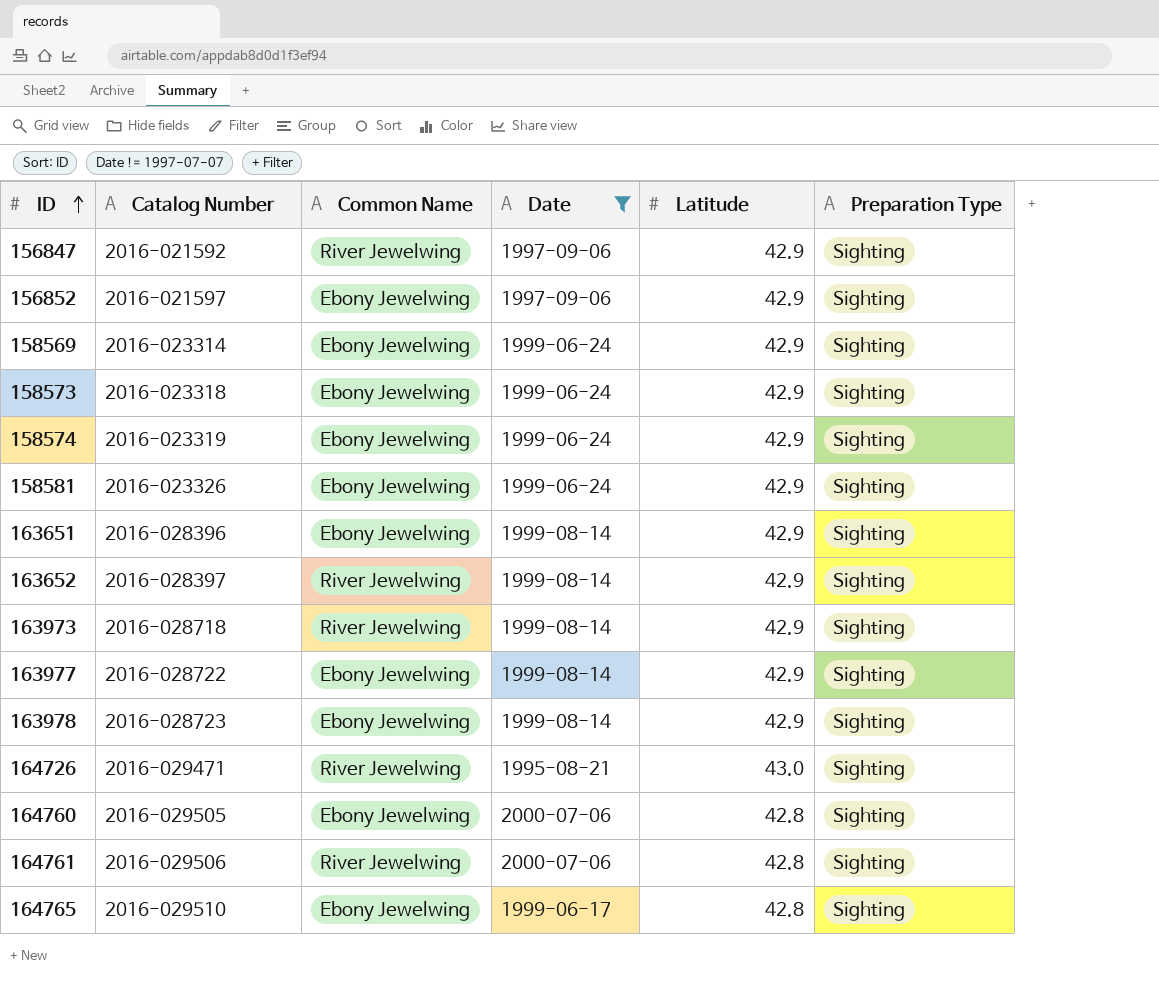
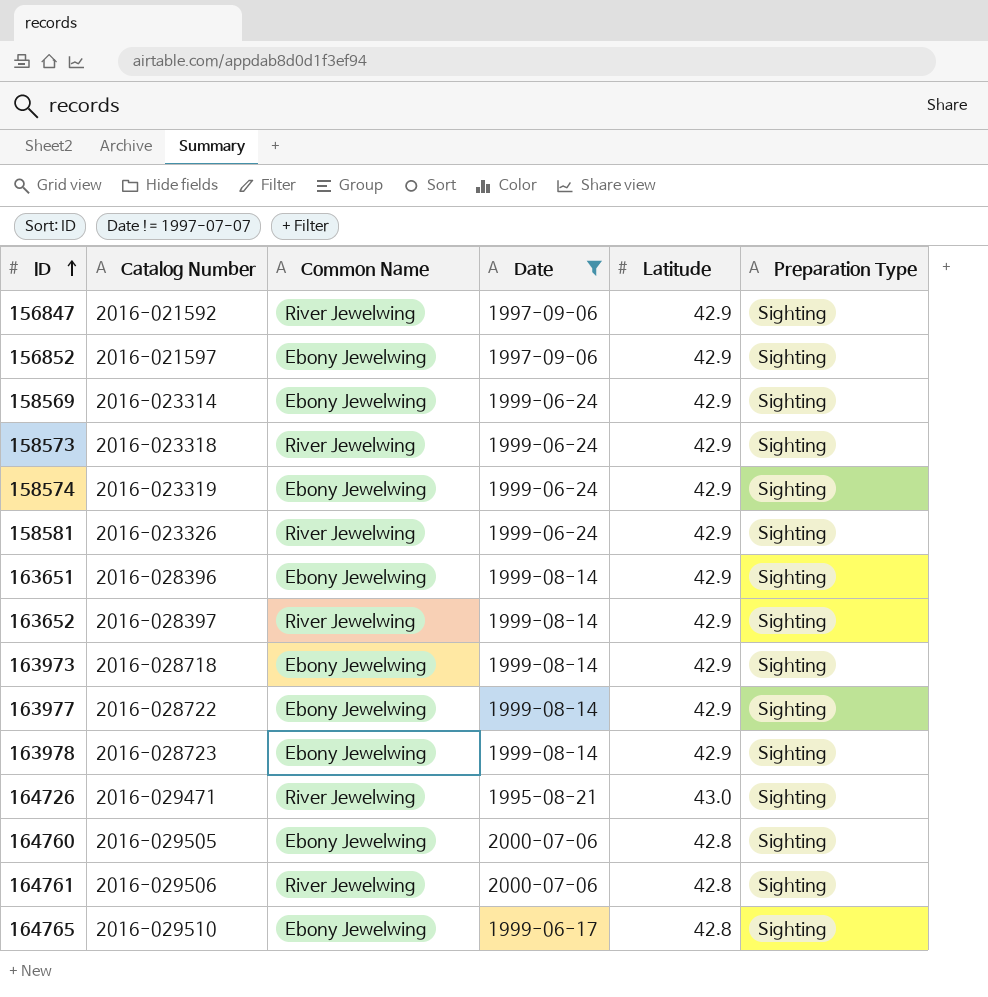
158573 | Common Name: Ebony Jewelwing -> River Jewelwing
158581 | Common Name: Ebony Jewelwing -> River Jewelwing
163973 | Common Name: River Jewelwing -> Ebony Jewelwing

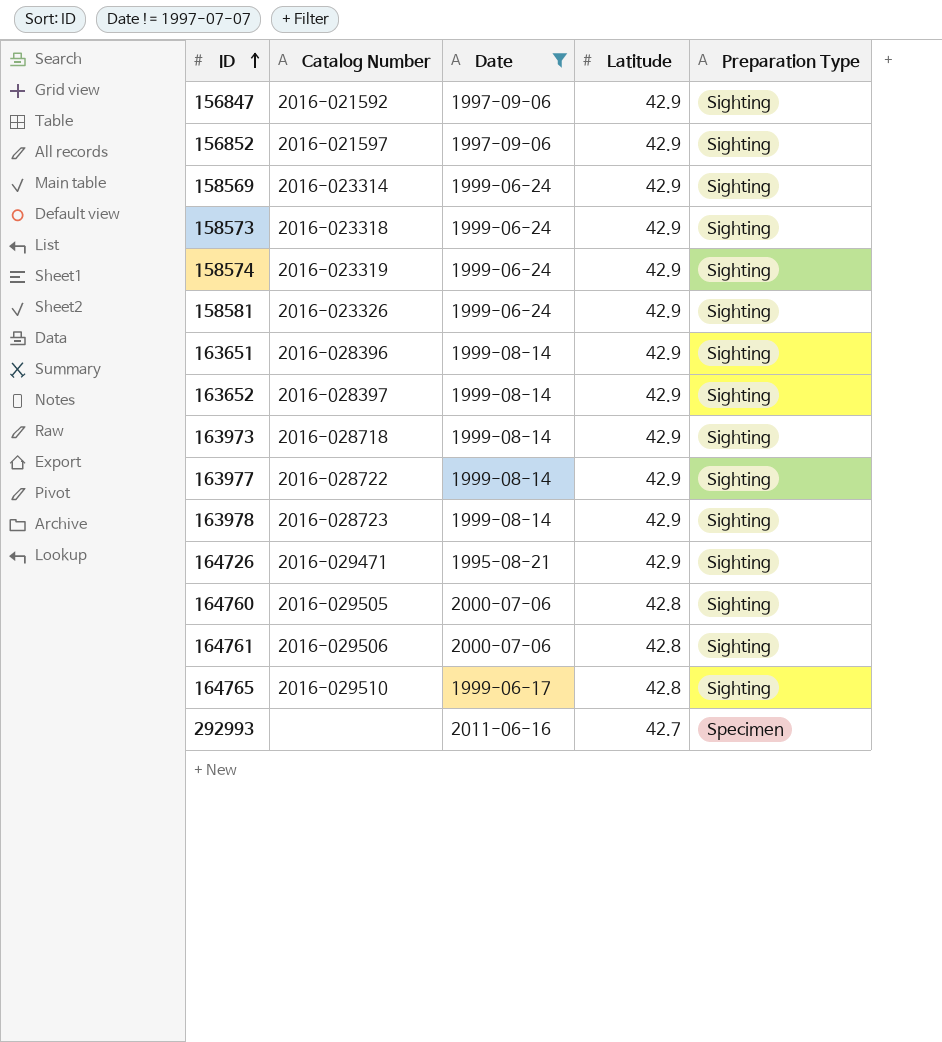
column Common Name | position: 3 -> none
164726 | Latitude: 43.0 -> 42.9
row 292993: none -> none | 2011-06-16 | 42.7 | Specimen

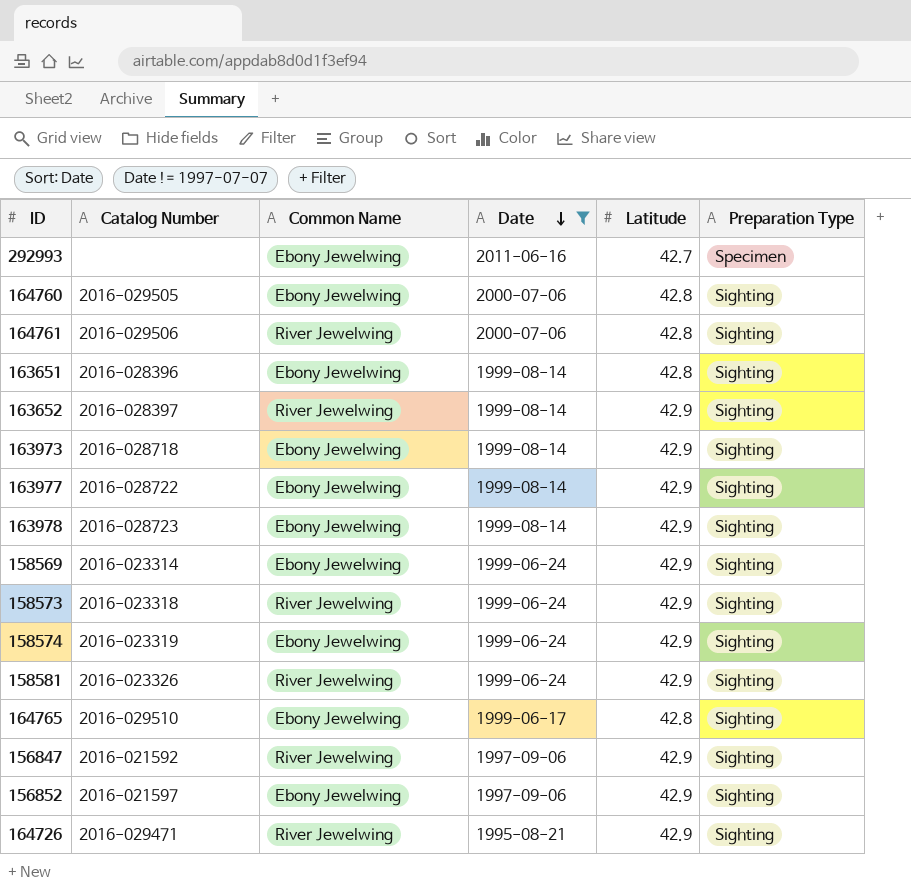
row order: ID ascending -> Date descending
column Common Name | position: none -> 3
163651 | Latitude: 42.9 -> 42.8

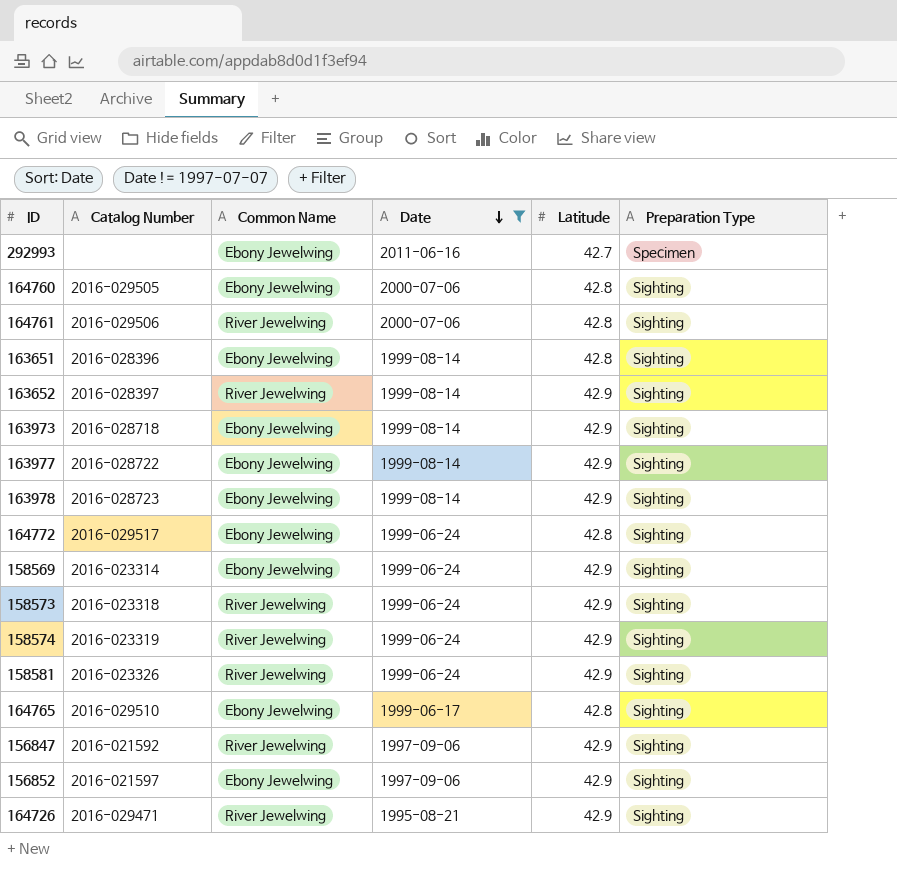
row 164772: none -> 2016-029517 | Ebony Jewelwing | 1999-06-24 | 42.8 | Sighting
158574 | Common Name: Ebony Jewelwing -> River Jewelwing

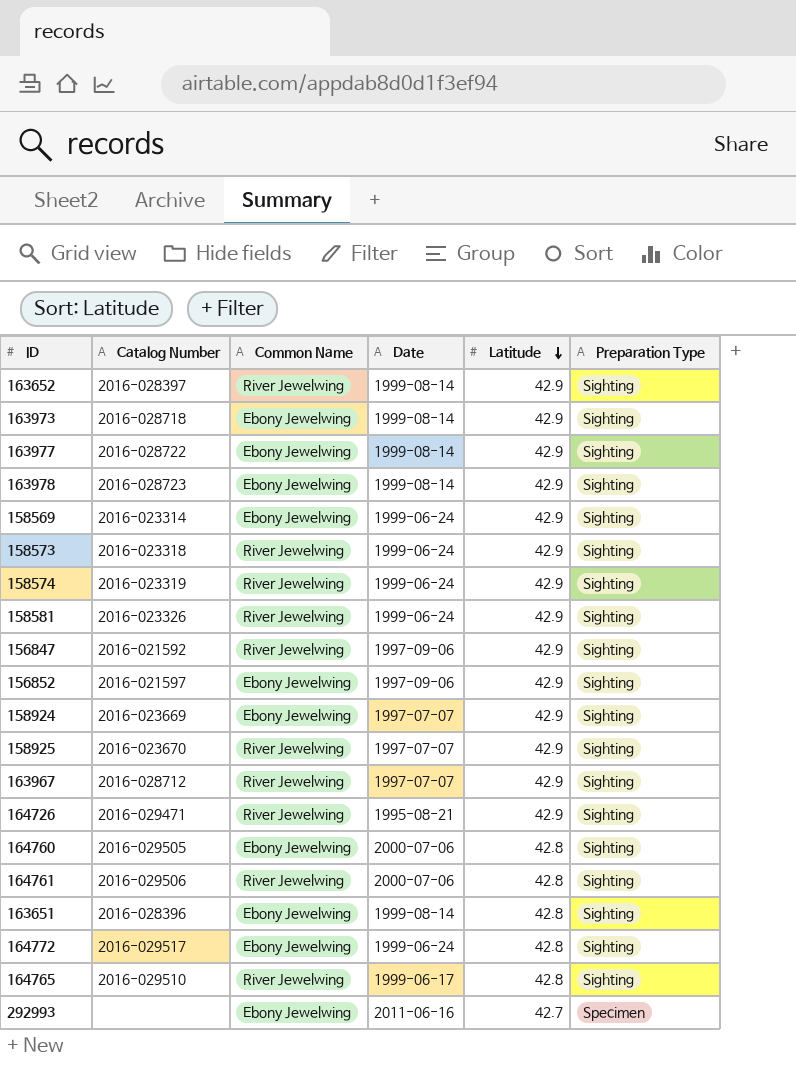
filter: Date != 1997-07-07 -> none
row order: Date descending -> Latitude descending
164765 | Common Name: Ebony Jewelwing -> River Jewelwing

